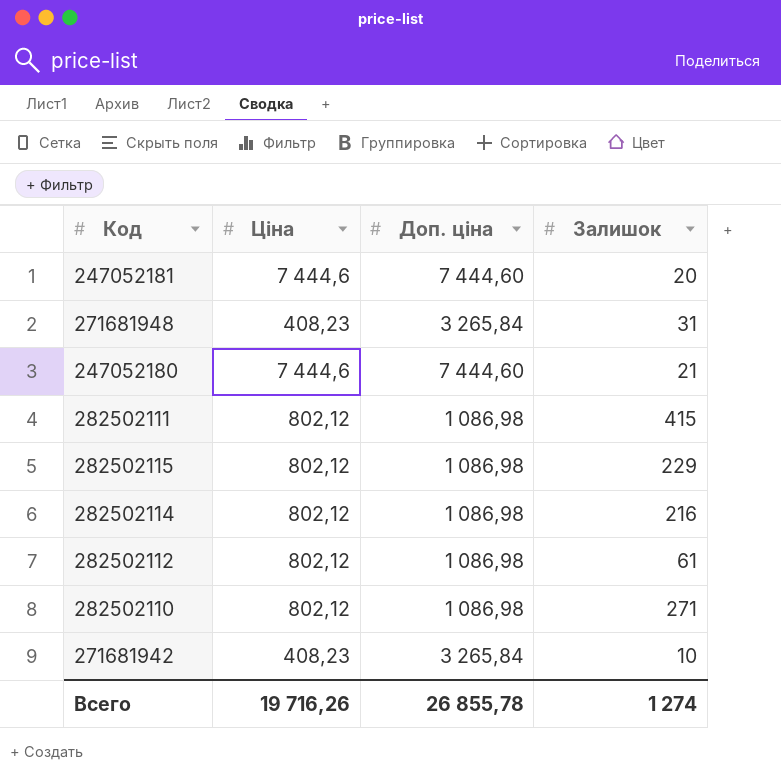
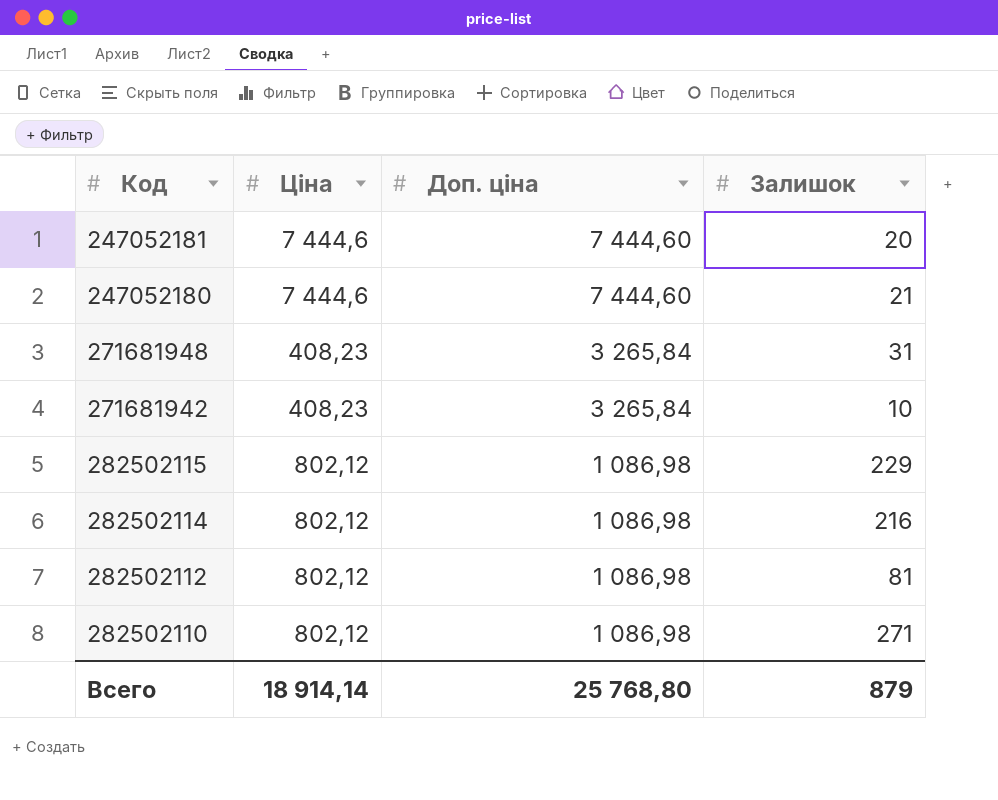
row order: none -> Доп. ціна descending
row 282502111: 802,12 | 1 086,98 | 415 -> none
282502112 | Залишок: 61 -> 81
Всего | Ціна: 19 716,26 -> 18 914,14
Всего | Доп. ціна: 26 855,78 -> 25 768,80
Всего | Залишок: 1 274 -> 879

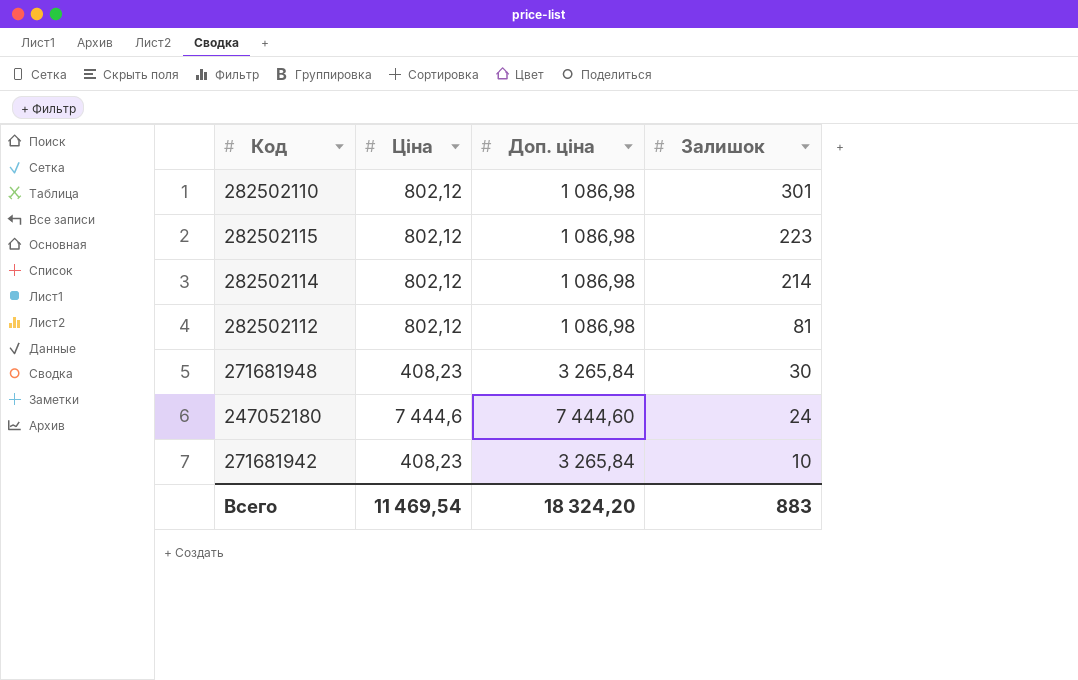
row order: Доп. ціна descending -> Залишок descending
row 247052181: 7 444,6 | 7 444,60 | 20 -> none
282502110 | Залишок: 271 -> 301
282502115 | Залишок: 229 -> 223
282502114 | Залишок: 216 -> 214
271681948 | Залишок: 31 -> 30
247052180 | Залишок: 21 -> 24
Всего | Ціна: 18 914,14 -> 11 469,54
Всего | Доп. ціна: 25 768,80 -> 18 324,20
Всего | Залишок: 879 -> 883

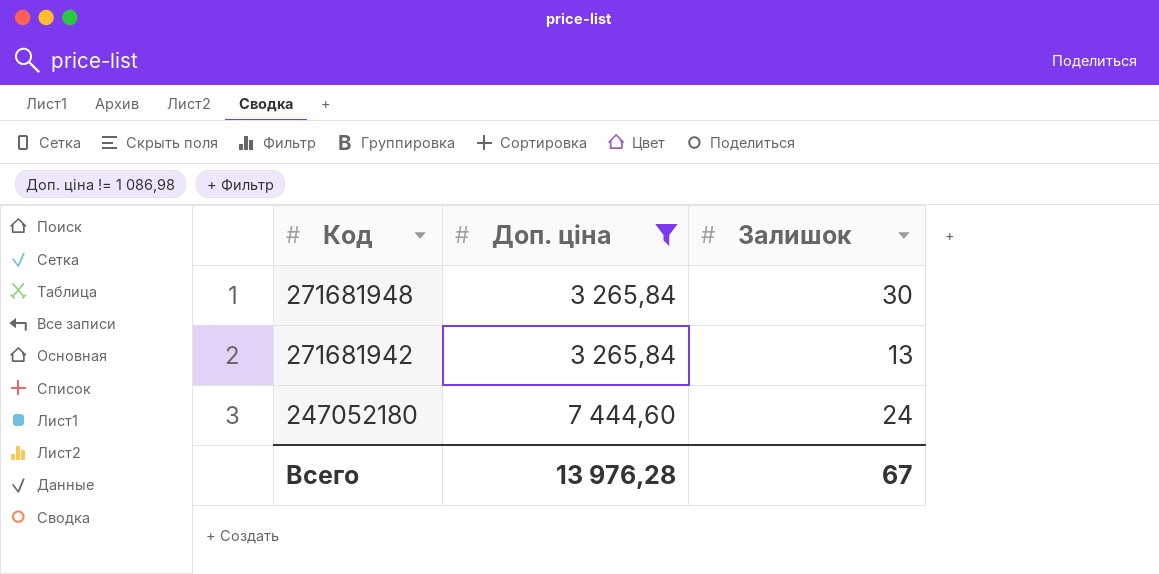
filter: none -> Доп. ціна != 1 086,98
row order: Залишок descending -> Код descending
column Ціна | position: 2 -> none
271681942 | Залишок: 10 -> 13
Всего | Доп. ціна: 18 324,20 -> 13 976,28
Всего | Залишок: 883 -> 67

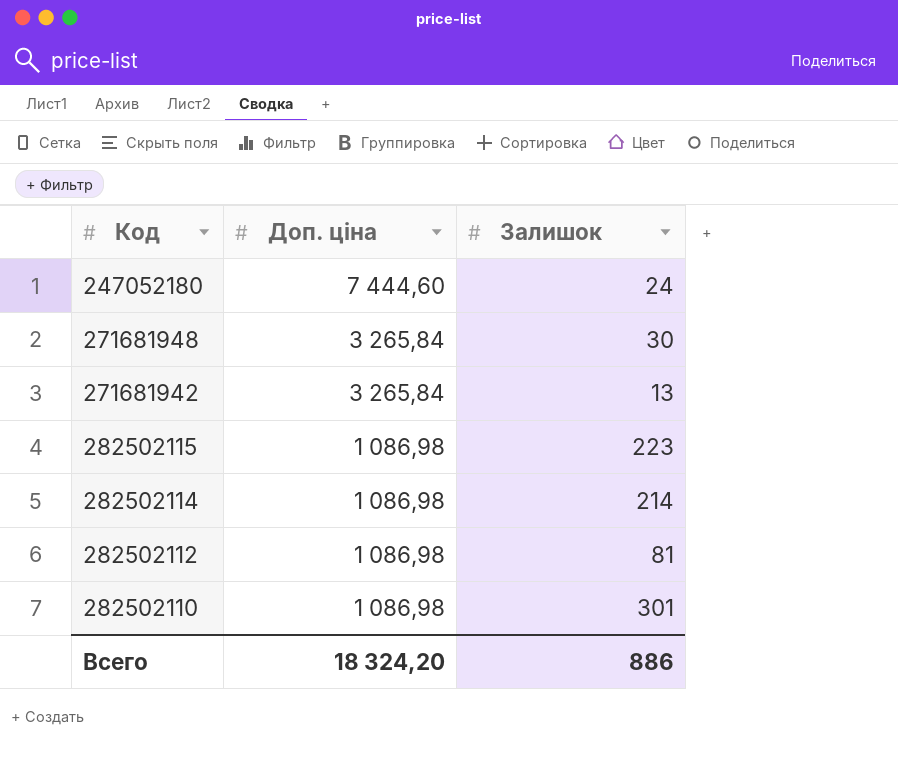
filter: Доп. ціна != 1 086,98 -> none
row order: Код descending -> Доп. ціна descending
Всего | Доп. ціна: 13 976,28 -> 18 324,20
Всего | Залишок: 67 -> 886

